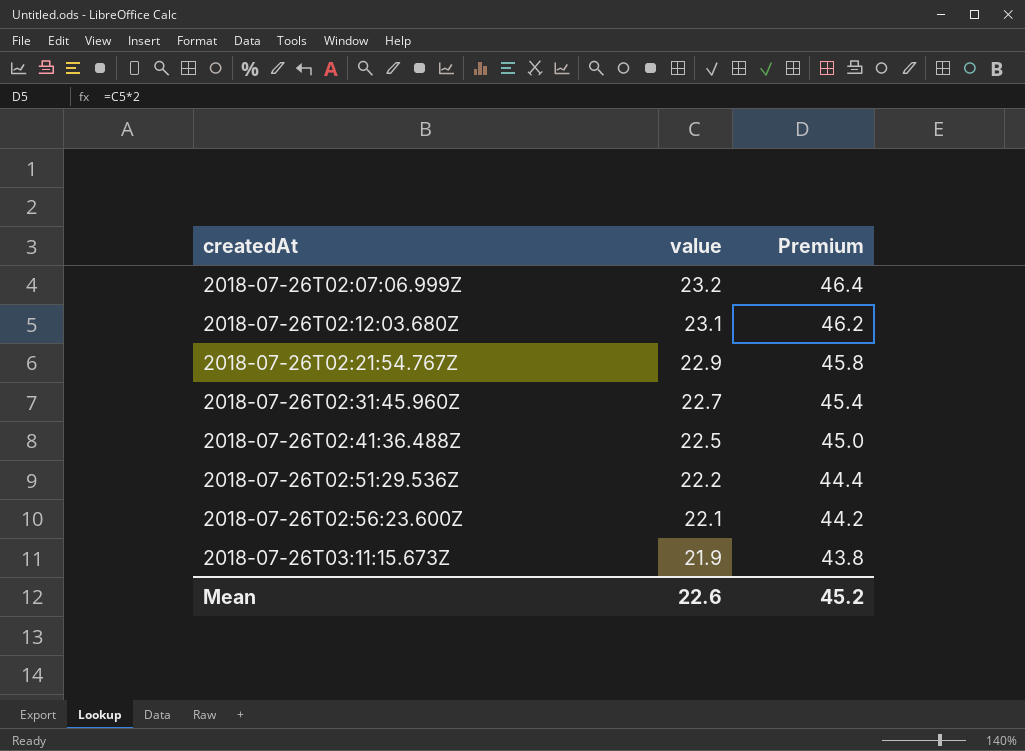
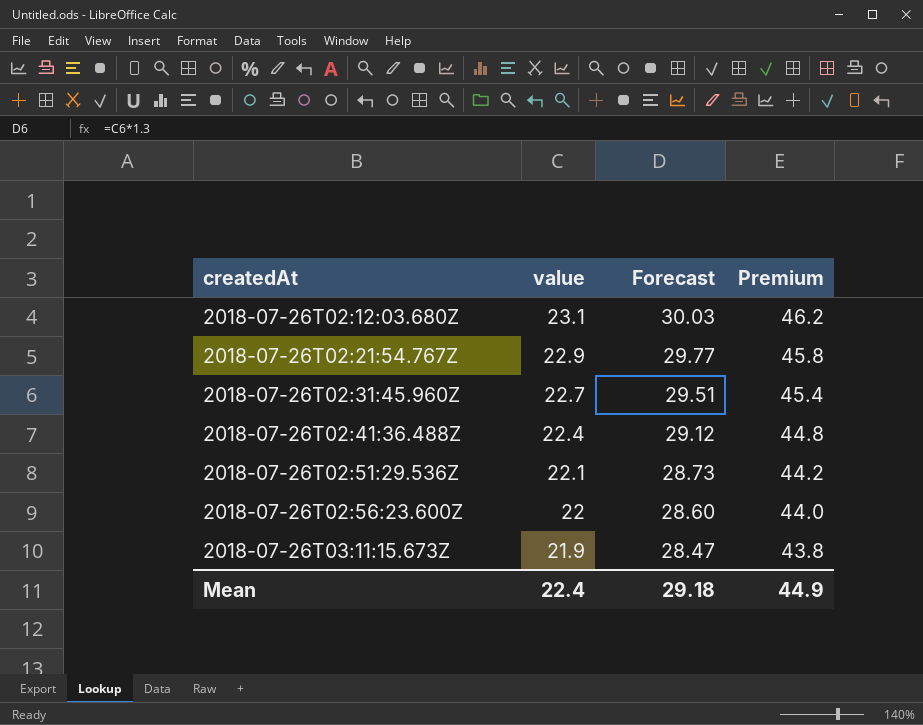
column Forecast | formula: none -> [value] * 1.3
row 2018-07-26T02:07:06.999Z: 23.2 | 46.4 -> none
2018-07-26T02:41:36.488Z | value: 22.5 -> 22.4
2018-07-26T02:41:36.488Z | Premium: 45.0 -> 44.8
2018-07-26T02:51:29.536Z | value: 22.2 -> 22.1
2018-07-26T02:51:29.536Z | Premium: 44.4 -> 44.2
2018-07-26T02:56:23.600Z | value: 22.1 -> 22
2018-07-26T02:56:23.600Z | Premium: 44.2 -> 44.0
Mean | value: 22.6 -> 22.4
Mean | Premium: 45.2 -> 44.9

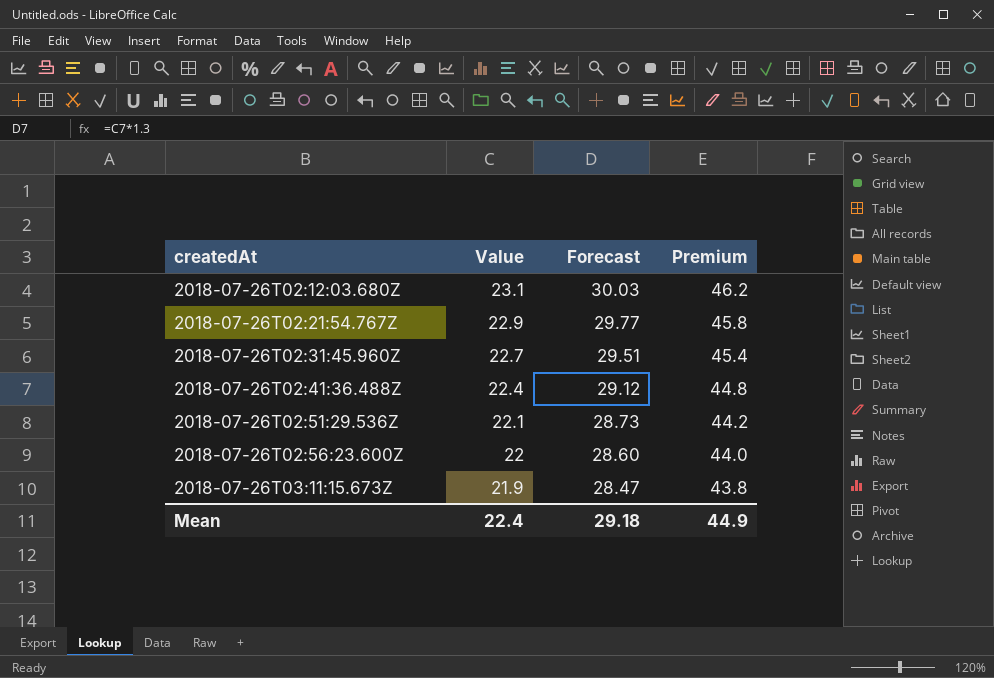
column name: value -> Value

